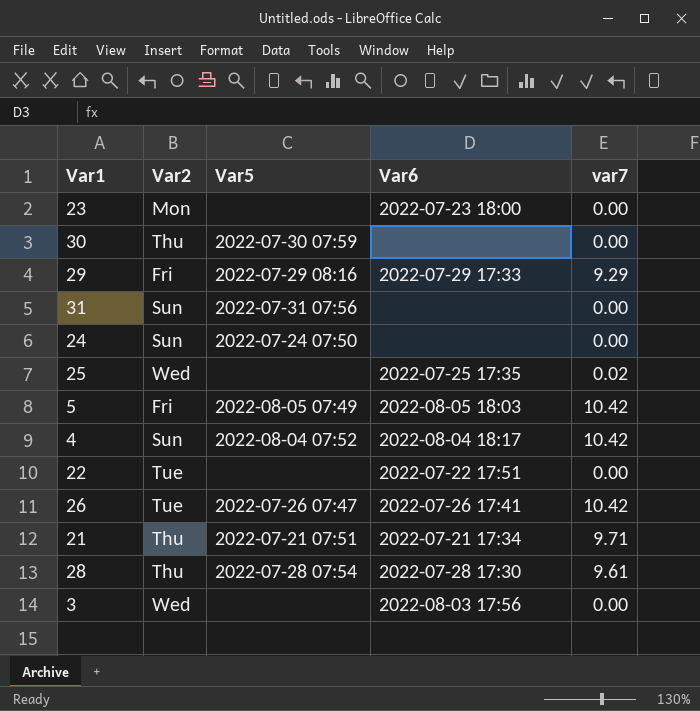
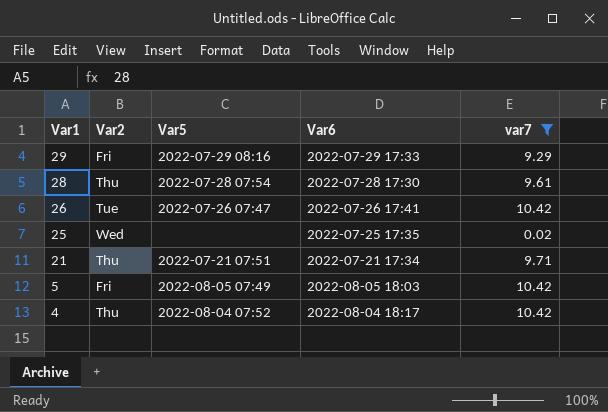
filter: none -> var7 != 0.00
row order: none -> Var1 descending
4 | Var2: Sun -> Thu

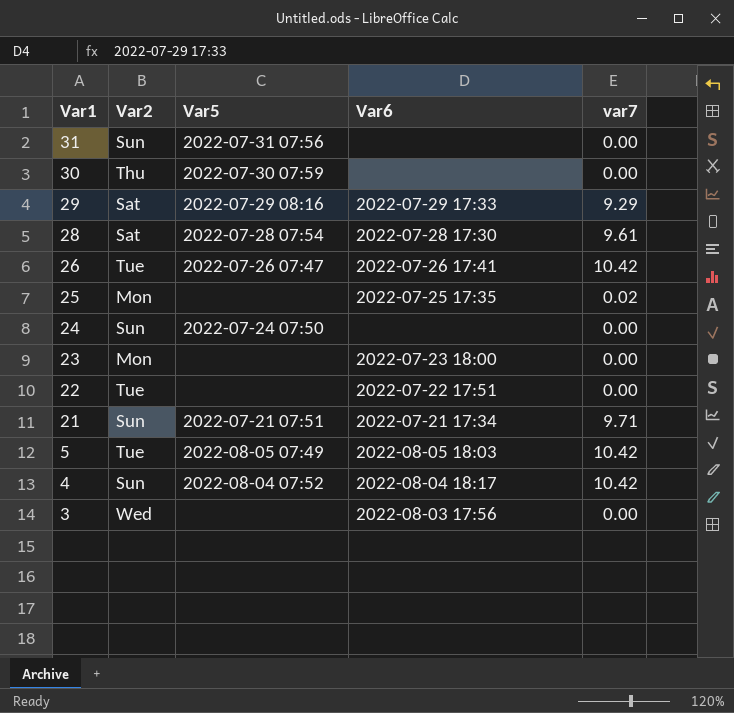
filter: var7 != 0.00 -> none
29 | Var2: Fri -> Sat
28 | Var2: Thu -> Sat
25 | Var2: Wed -> Mon
21 | Var2: Thu -> Sun
5 | Var2: Fri -> Tue
4 | Var2: Thu -> Sun

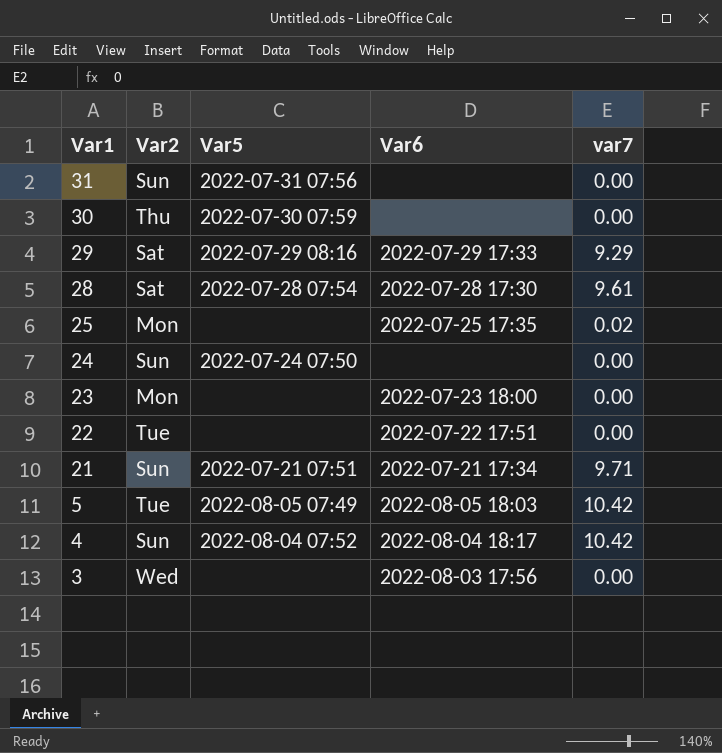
row 26: Tue | 2022-07-26 07:47 | 2022-07-26 17:41 | 10.42 -> none

